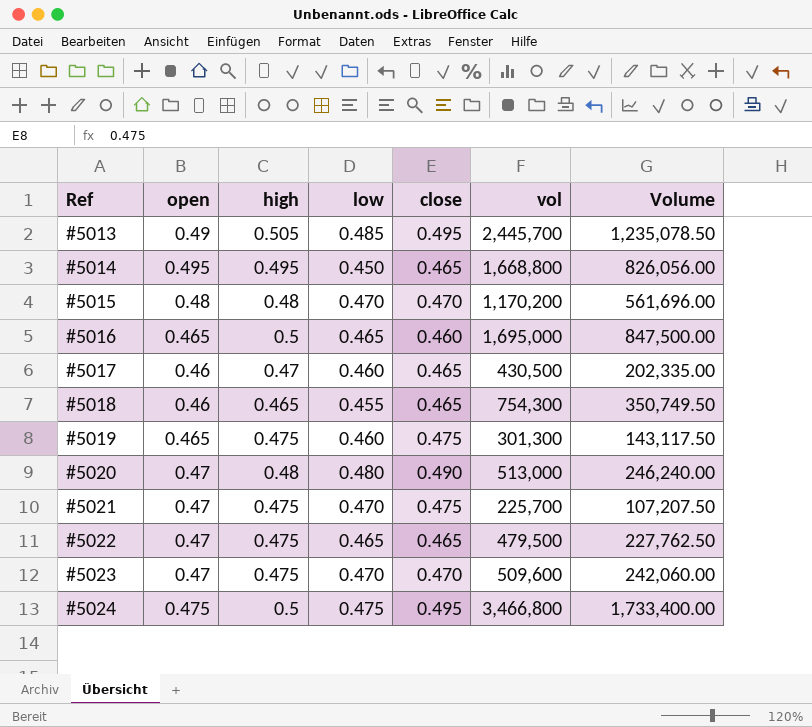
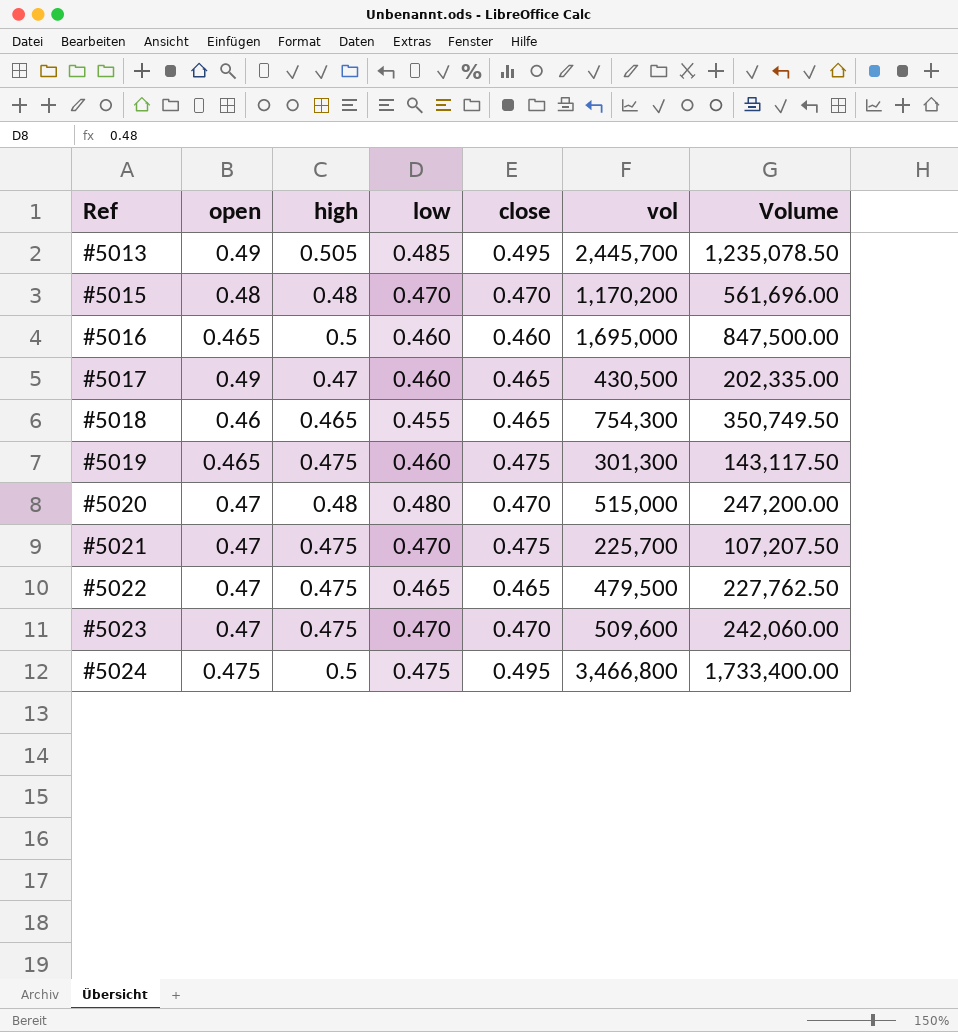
row #5014: 0.495 | 0.495 | 0.450 | 0.465 | 1,668,800 | 826,056.00 -> none
#5016 | low: 0.465 -> 0.460
#5017 | open: 0.46 -> 0.49
#5020 | close: 0.490 -> 0.470
#5020 | vol: 513,000 -> 515,000
#5020 | Volume: 246,240.00 -> 247,200.00

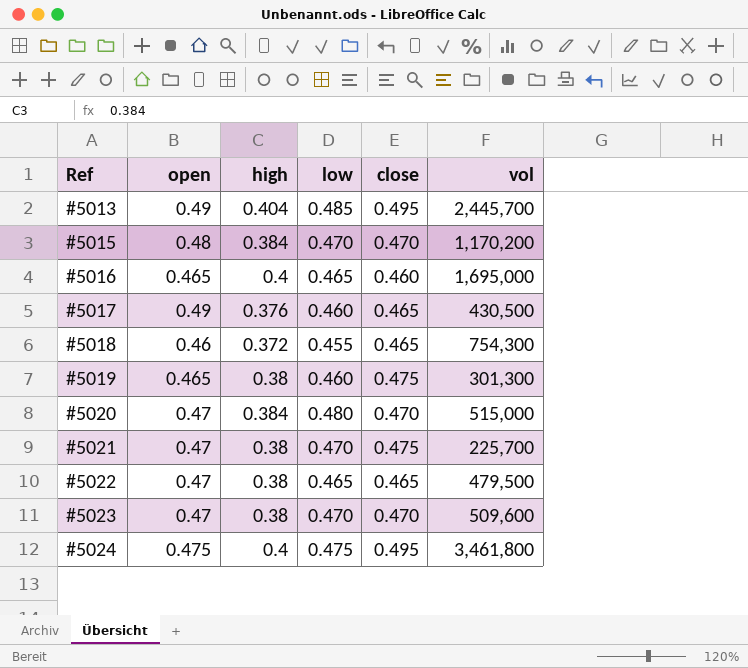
column Volume | formula: [high] * [vol] -> none
#5013 | high: 0.505 -> 0.404
#5015 | high: 0.48 -> 0.384
#5016 | high: 0.5 -> 0.4
#5016 | low: 0.460 -> 0.465
#5017 | high: 0.47 -> 0.376
#5018 | high: 0.465 -> 0.372
#5019 | high: 0.475 -> 0.38
#5020 | high: 0.48 -> 0.384
#5021 | high: 0.475 -> 0.38
#5022 | high: 0.475 -> 0.38
#5023 | high: 0.475 -> 0.38
#5024 | high: 0.5 -> 0.4
#5024 | vol: 3,466,800 -> 3,461,800

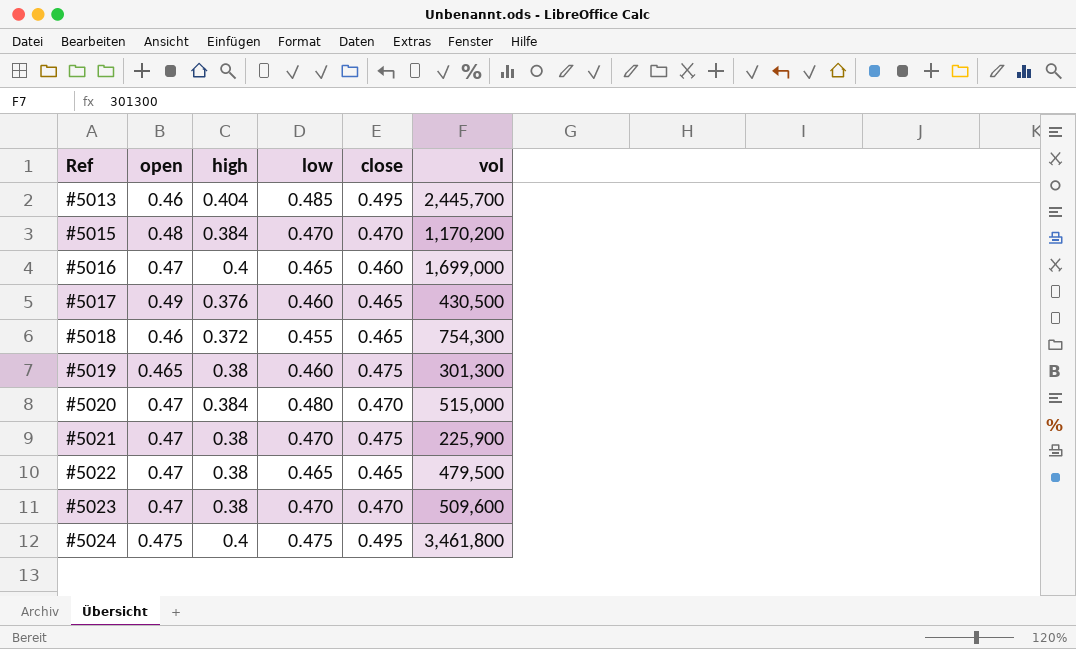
#5013 | open: 0.49 -> 0.46
#5016 | open: 0.465 -> 0.47
#5016 | vol: 1,695,000 -> 1,699,000
#5021 | vol: 225,700 -> 225,900

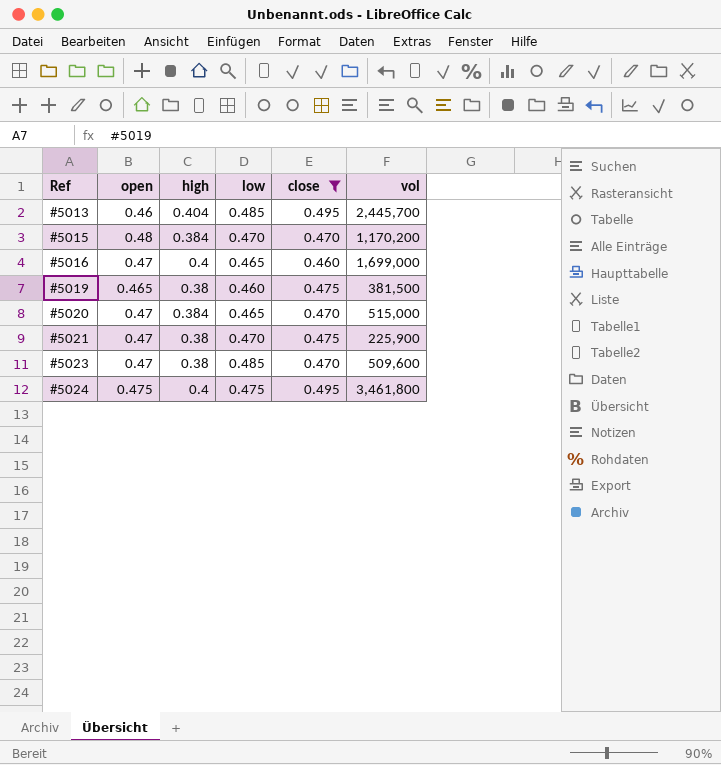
filter: none -> close != 0.465
#5019 | vol: 301,300 -> 381,500
#5020 | low: 0.480 -> 0.465
#5023 | low: 0.470 -> 0.485

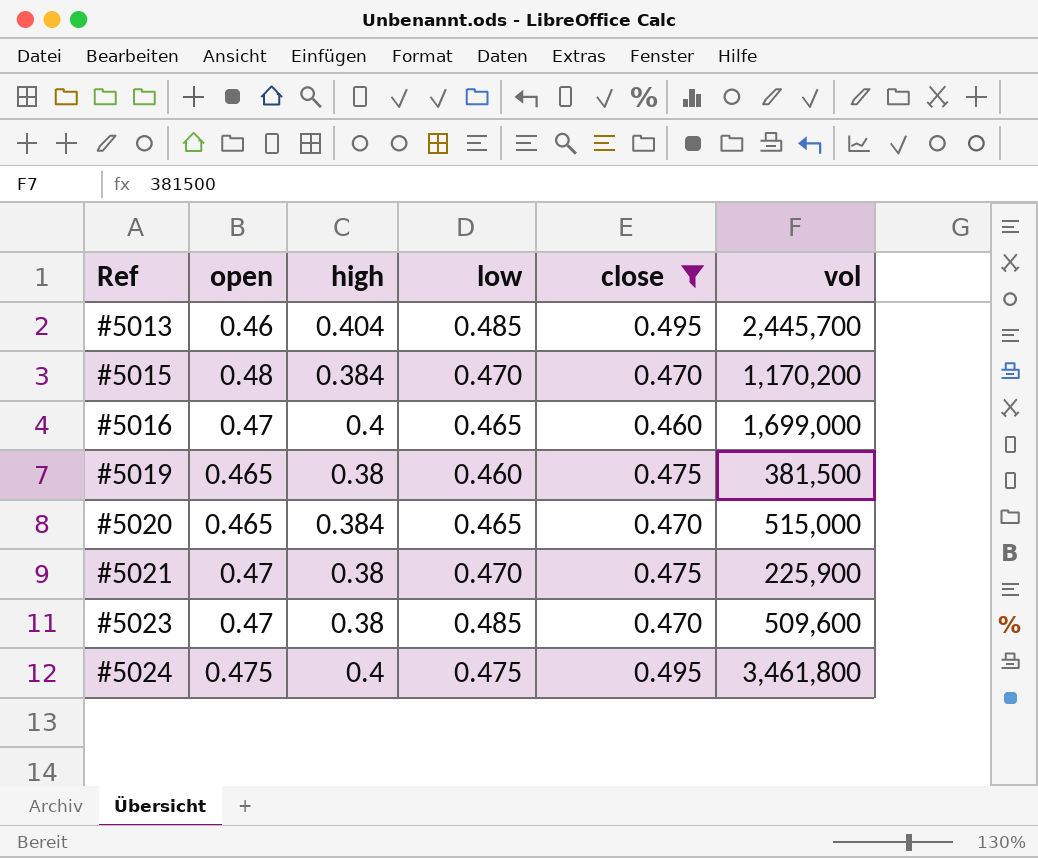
#5020 | open: 0.47 -> 0.465

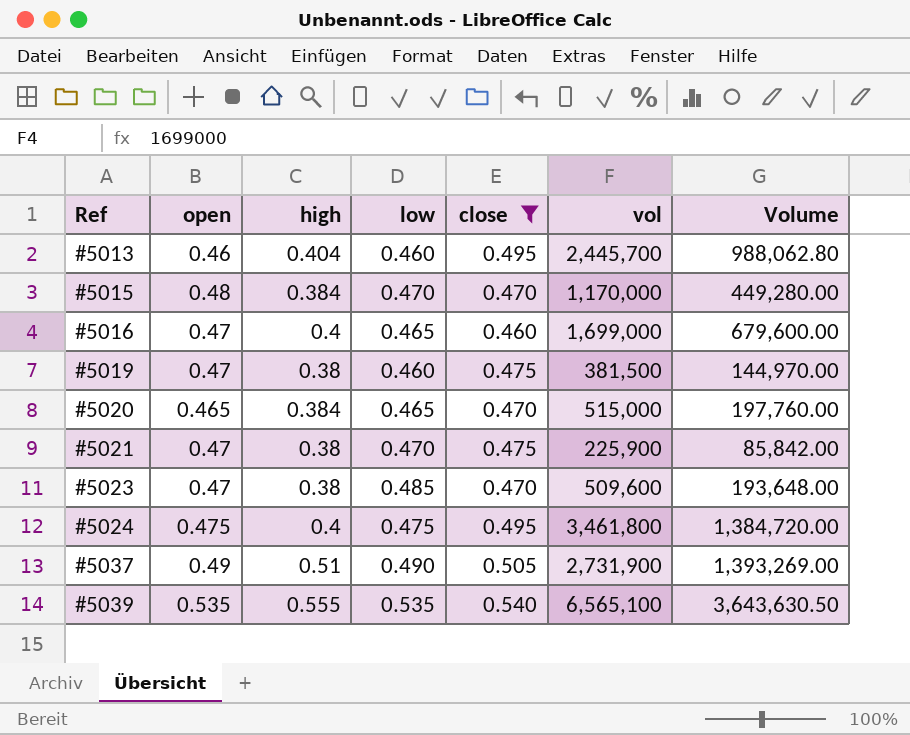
column Volume | formula: none -> [high] * [vol]
#5013 | low: 0.485 -> 0.460
#5015 | vol: 1,170,200 -> 1,170,000
#5019 | open: 0.465 -> 0.47
row #5037: none -> 0.49 | 0.51 | 0.490 | 0.505 | 2,731,900 | 1,393,269.00
row #5039: none -> 0.535 | 0.555 | 0.535 | 0.540 | 6,565,100 | 3,643,630.50

